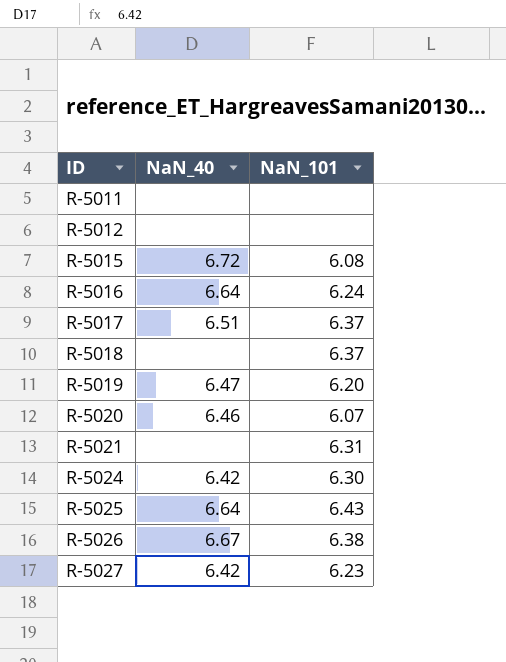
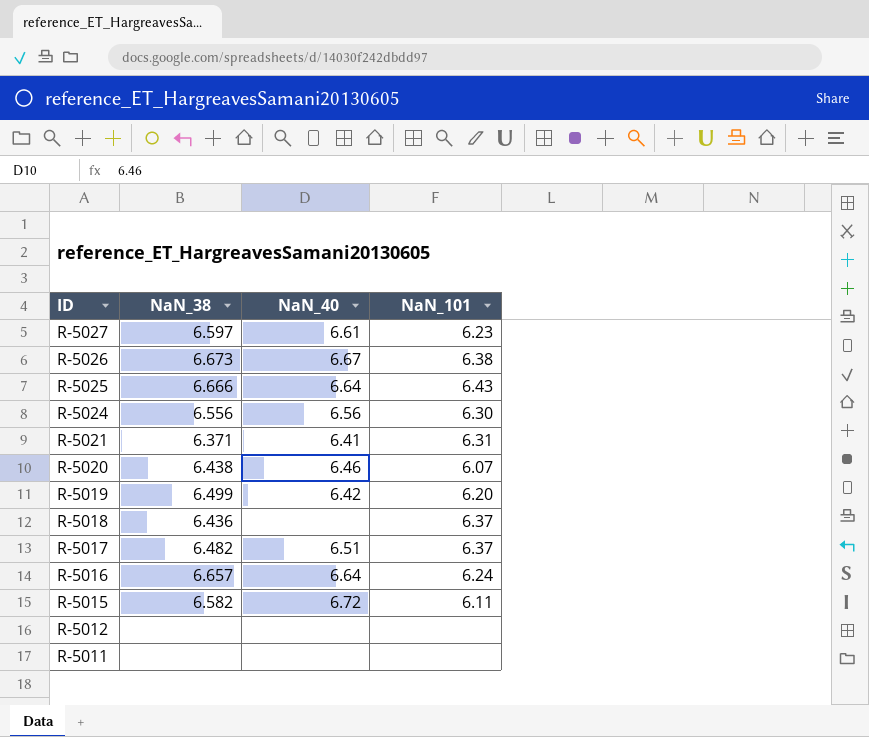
row order: ID ascending -> ID descending
column NaN_38 | position: none -> 2
R-5027 | NaN_40: 6.42 -> 6.61
R-5024 | NaN_40: 6.42 -> 6.56
R-5021 | NaN_40: none -> 6.41
R-5019 | NaN_40: 6.47 -> 6.42
R-5015 | NaN_101: 6.08 -> 6.11

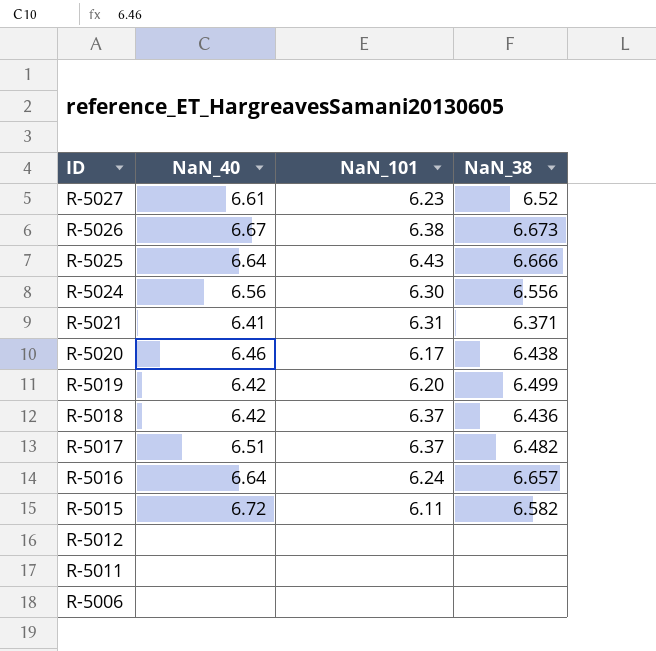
column NaN_38 | position: 2 -> 4
R-5027 | NaN_38: 6.597 -> 6.52
R-5020 | NaN_101: 6.07 -> 6.17
R-5018 | NaN_40: none -> 6.42
row R-5006: none -> none | none | none

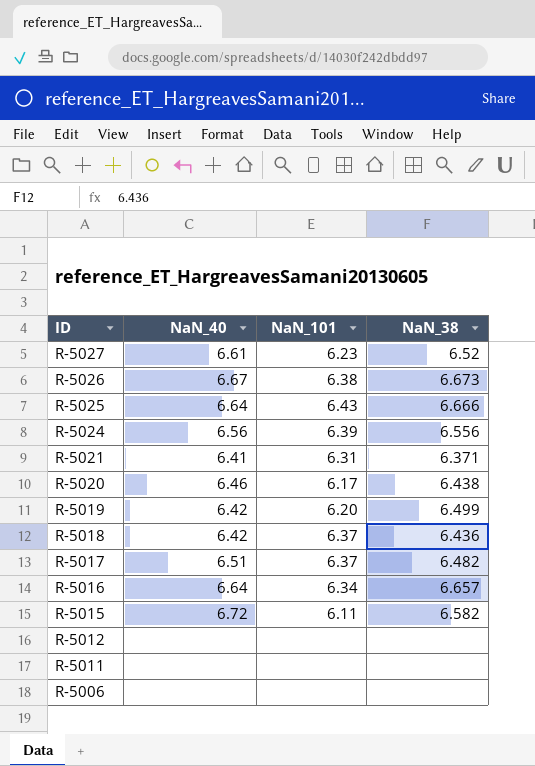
R-5024 | NaN_101: 6.30 -> 6.39
R-5016 | NaN_101: 6.24 -> 6.34

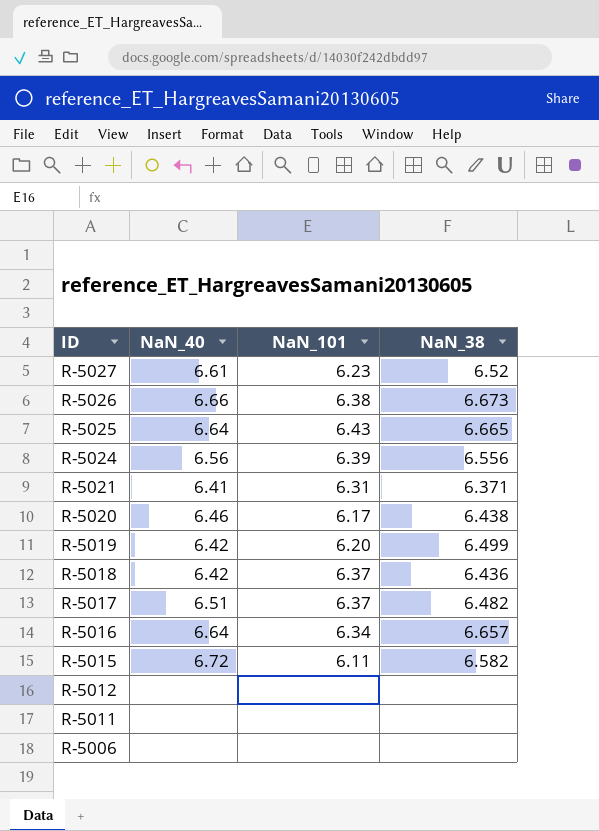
R-5026 | NaN_40: 6.67 -> 6.66
R-5025 | NaN_38: 6.666 -> 6.665

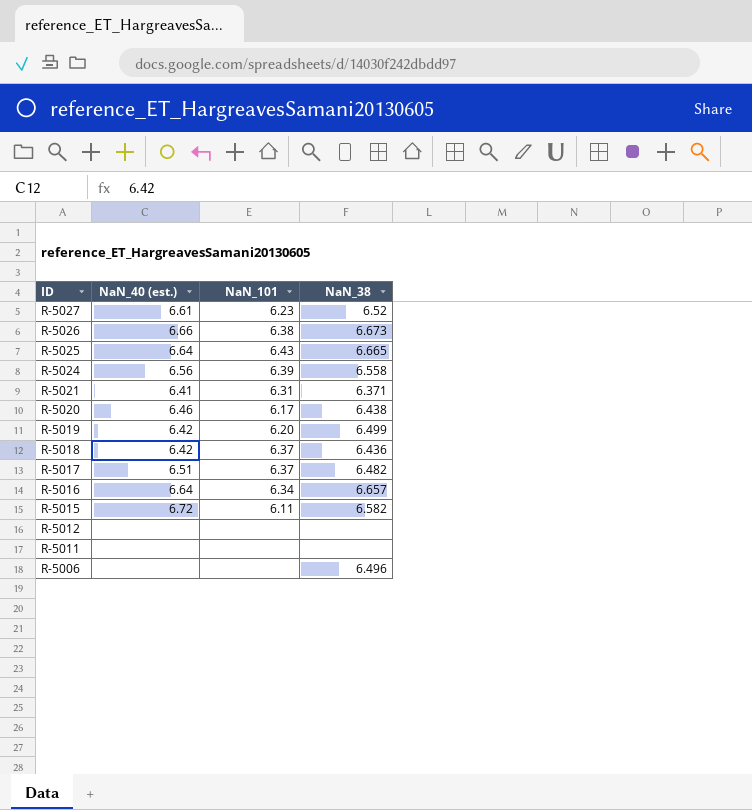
column name: NaN_40 -> NaN_40 (est.)
R-5024 | NaN_38: 6.556 -> 6.558
R-5006 | NaN_38: none -> 6.496

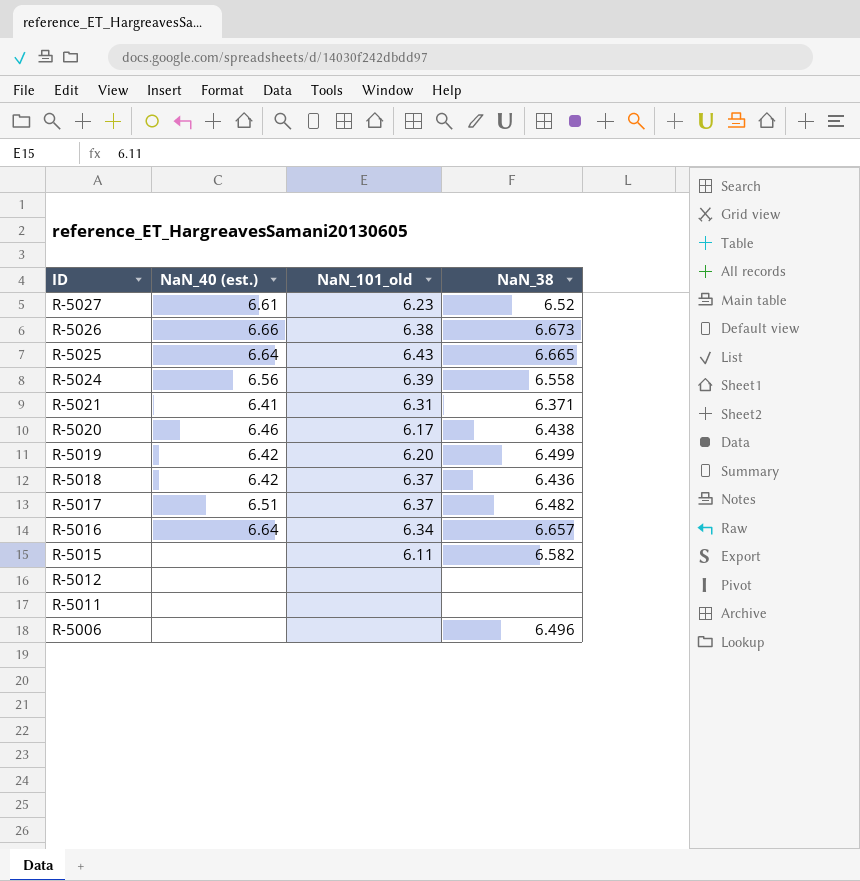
column name: NaN_101 -> NaN_101_old
R-5015 | NaN_40 (est.): 6.72 -> none

